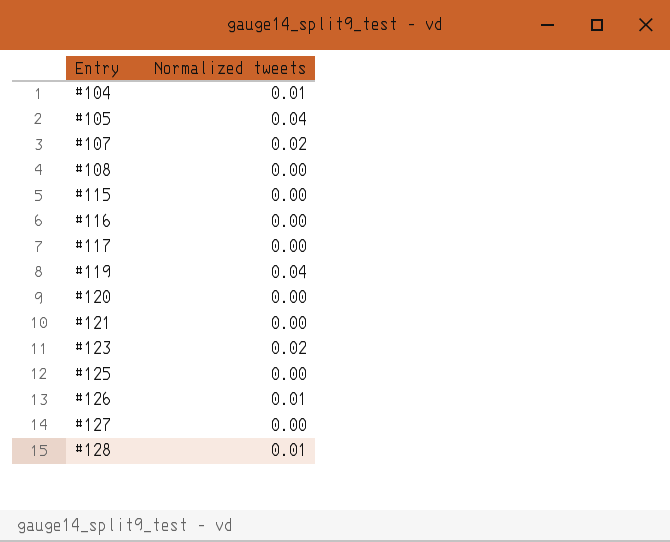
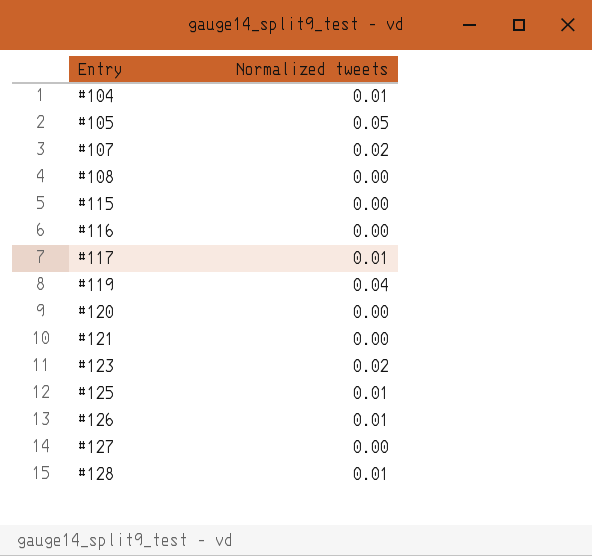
#105 | Normalized tweets: 0.04 -> 0.05
#117 | Normalized tweets: 0.00 -> 0.01
#125 | Normalized tweets: 0.00 -> 0.01

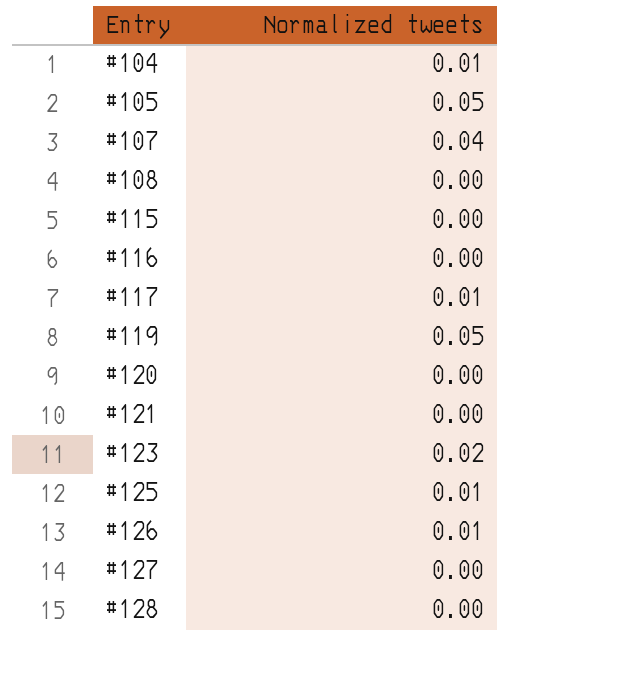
#107 | Normalized tweets: 0.02 -> 0.04
#119 | Normalized tweets: 0.04 -> 0.05
#128 | Normalized tweets: 0.01 -> 0.00

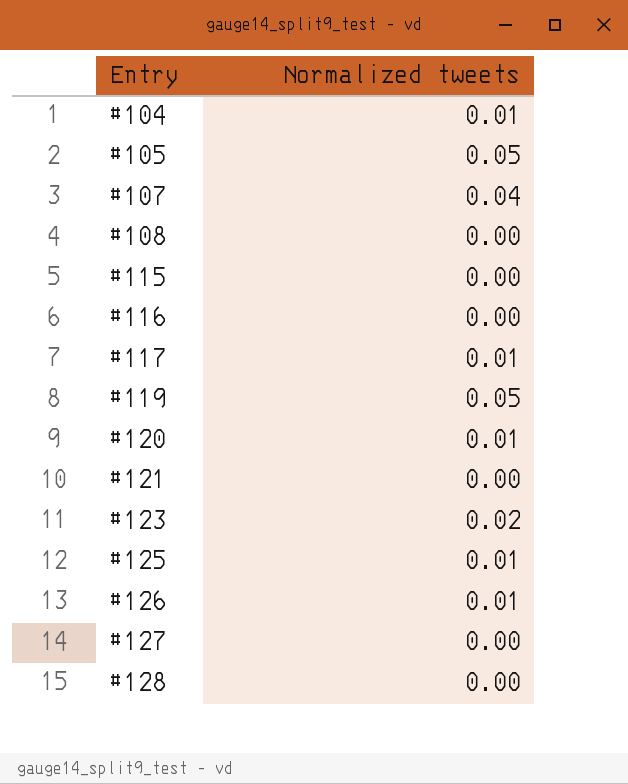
#120 | Normalized tweets: 0.00 -> 0.01

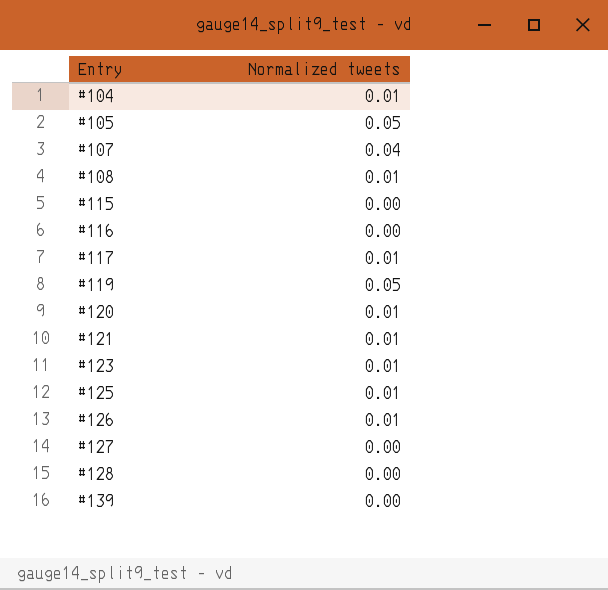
#108 | Normalized tweets: 0.00 -> 0.01
#121 | Normalized tweets: 0.00 -> 0.01
#123 | Normalized tweets: 0.02 -> 0.01
row #139: none -> 0.00

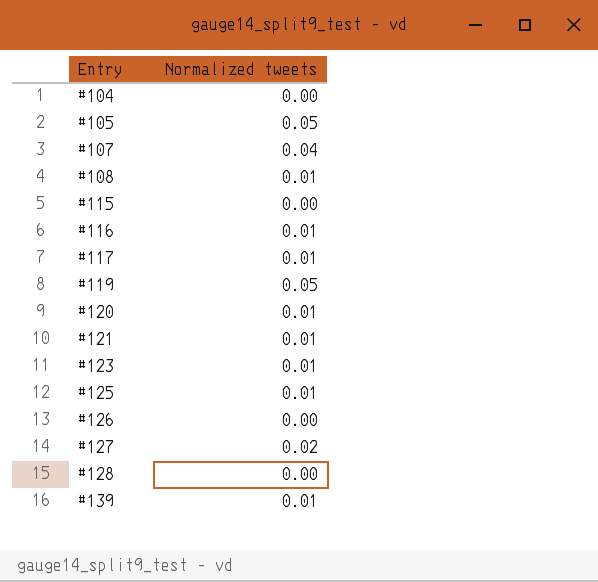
#104 | Normalized tweets: 0.01 -> 0.00
#116 | Normalized tweets: 0.00 -> 0.01
#126 | Normalized tweets: 0.01 -> 0.00
#127 | Normalized tweets: 0.00 -> 0.02
#139 | Normalized tweets: 0.00 -> 0.01

